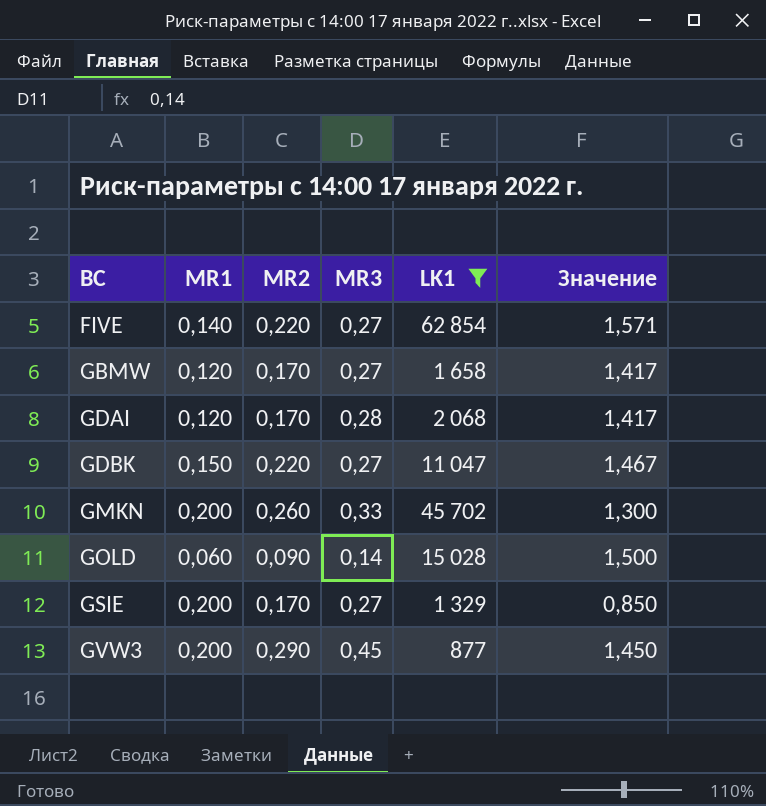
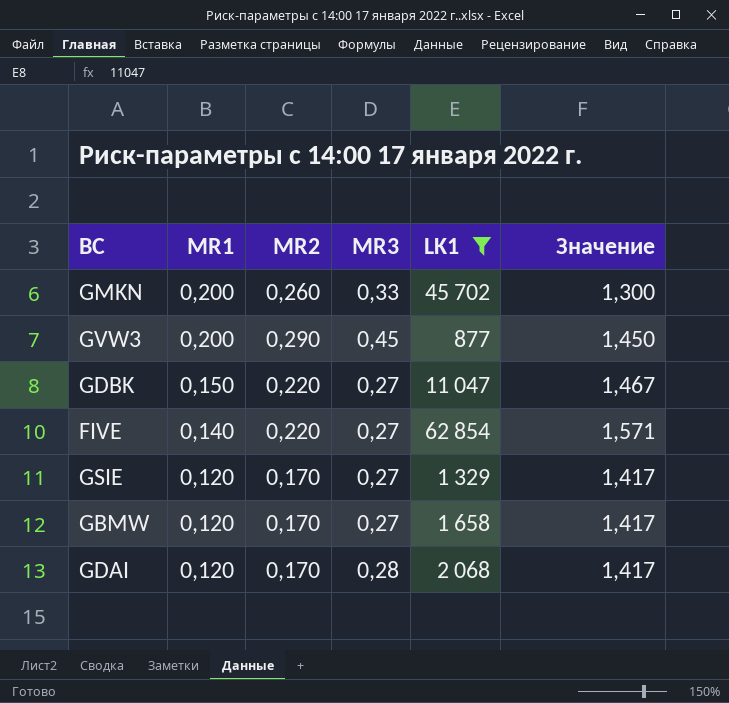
row order: BC ascending -> MR1 descending
row GOLD: 0,060 | 0,090 | 0,14 | 15 028 | 1,500 -> none
GSIE | MR1: 0,200 -> 0,120
GSIE | Значение: 0,850 -> 1,417

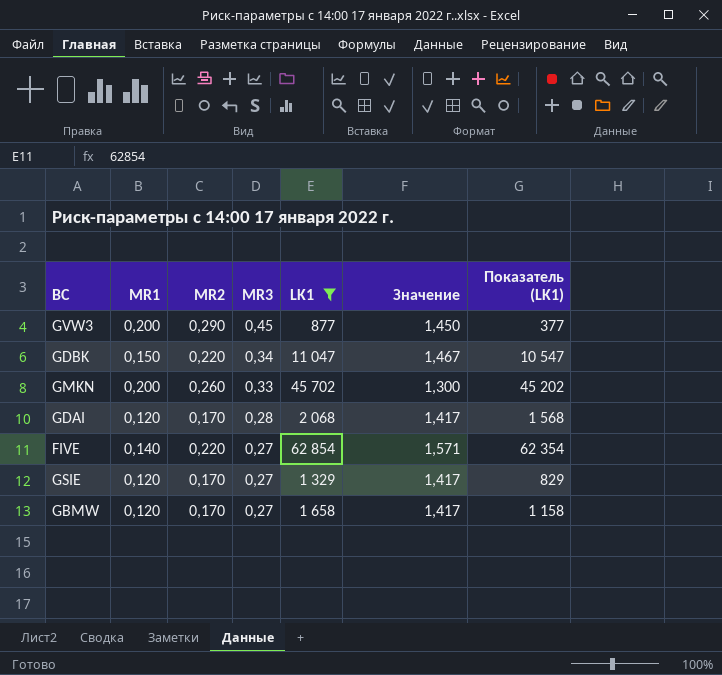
row order: MR1 descending -> MR3 descending
column Показатель (LK1) | formula: none -> [LK1] - 500
GDBK | MR3: 0,27 -> 0,34

